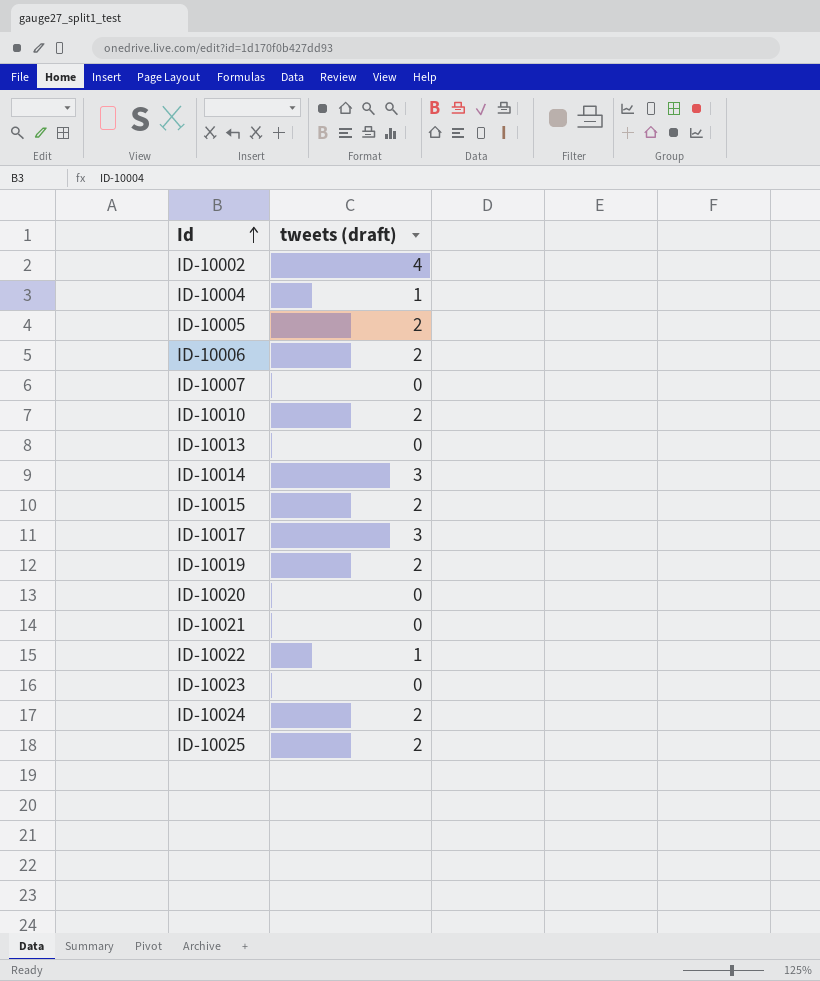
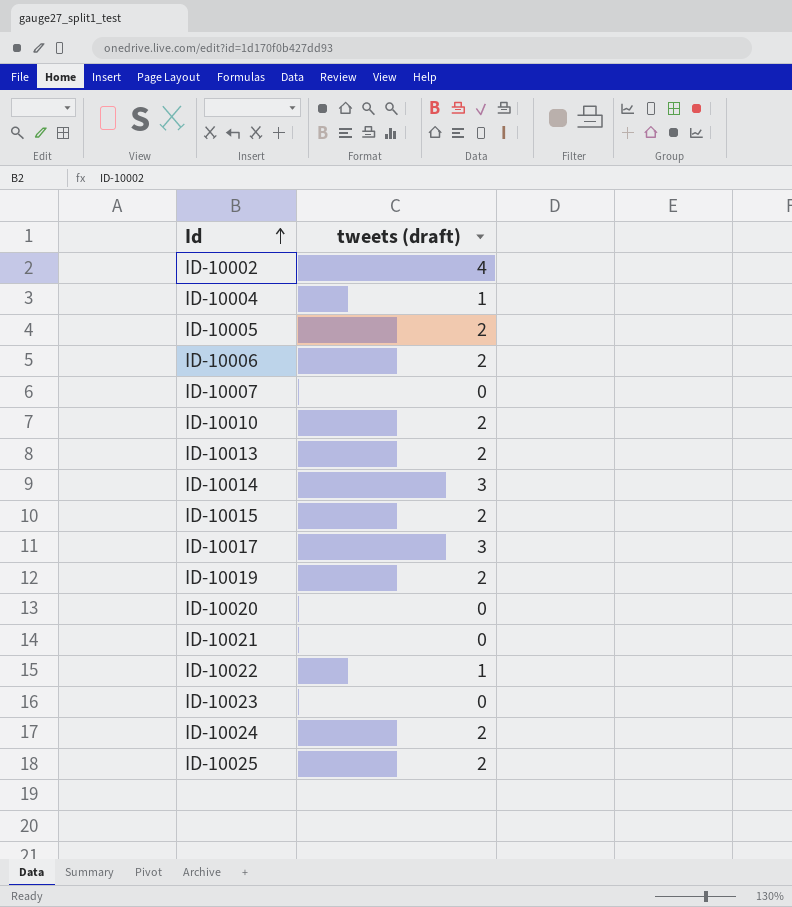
ID-10013 | tweets (draft): 0 -> 2

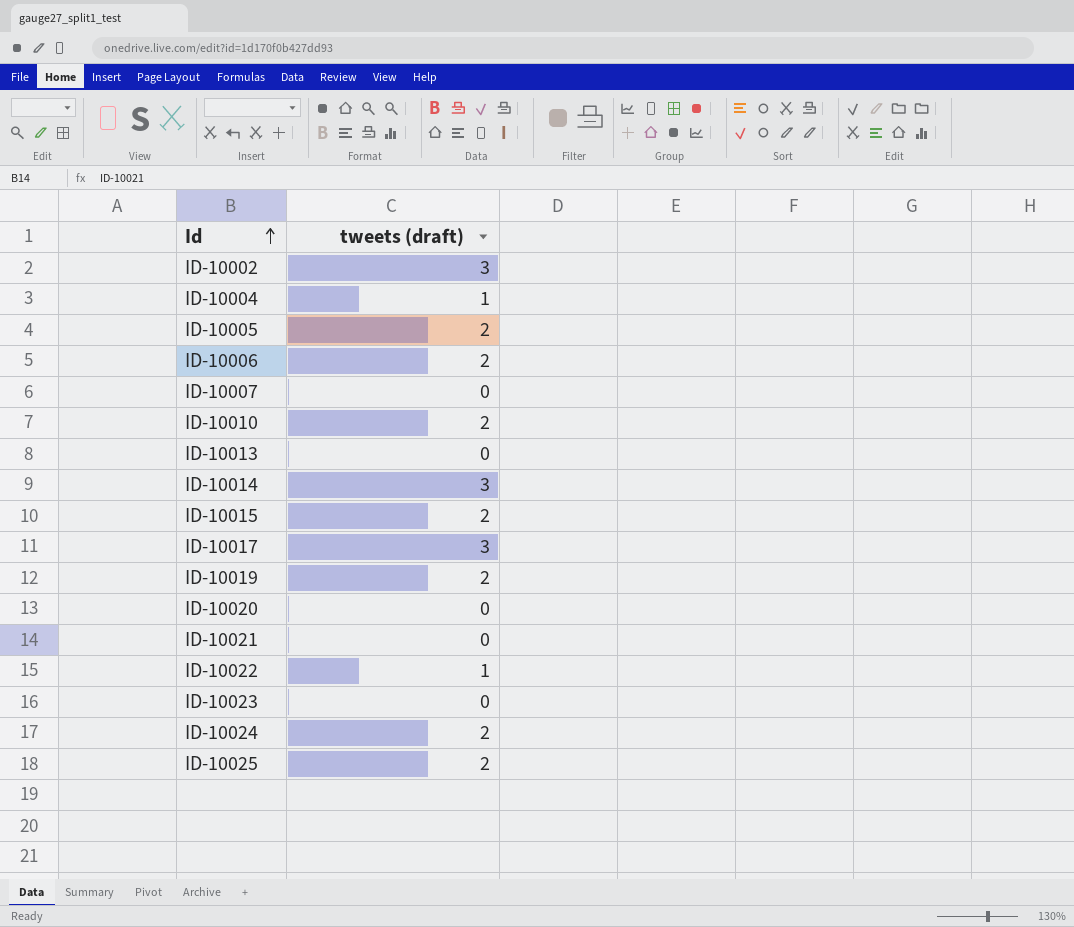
ID-10002 | tweets (draft): 4 -> 3
ID-10013 | tweets (draft): 2 -> 0

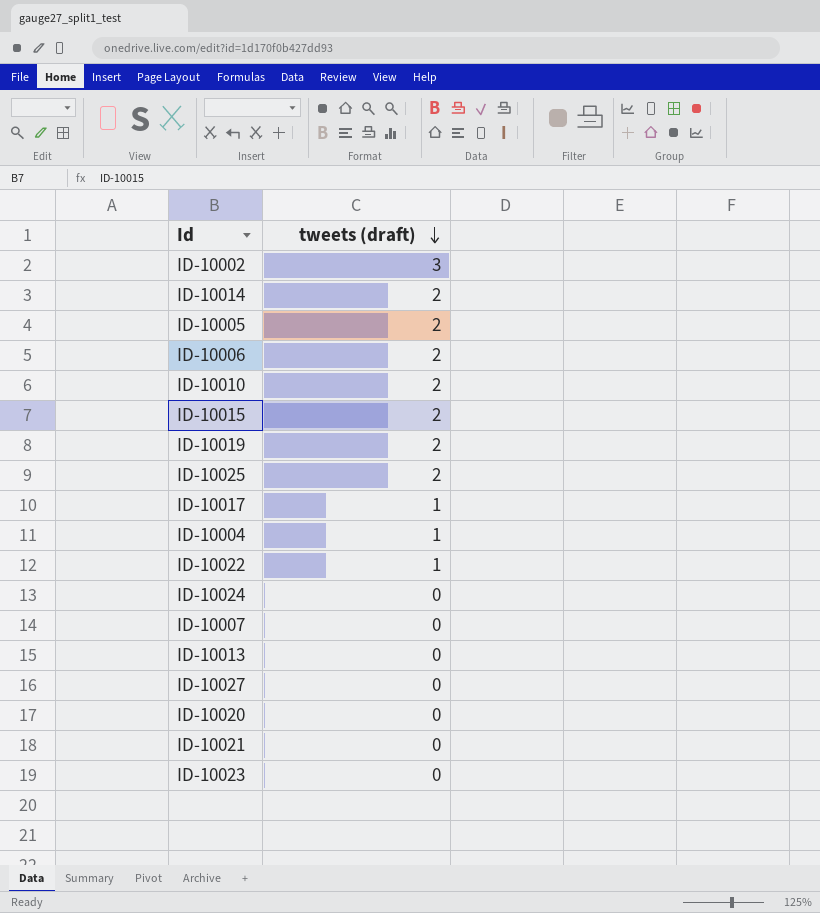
row order: Id ascending -> tweets (draft) descending
ID-10014 | tweets (draft): 3 -> 2
ID-10017 | tweets (draft): 3 -> 1
ID-10024 | tweets (draft): 2 -> 0
row ID-10027: none -> 0

